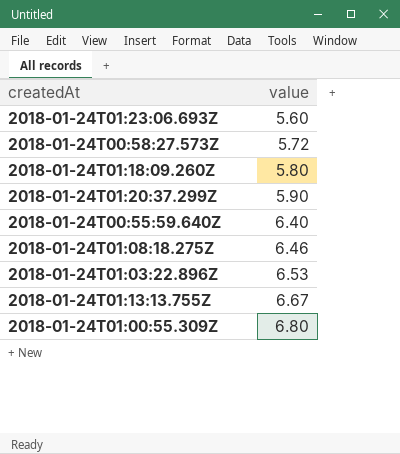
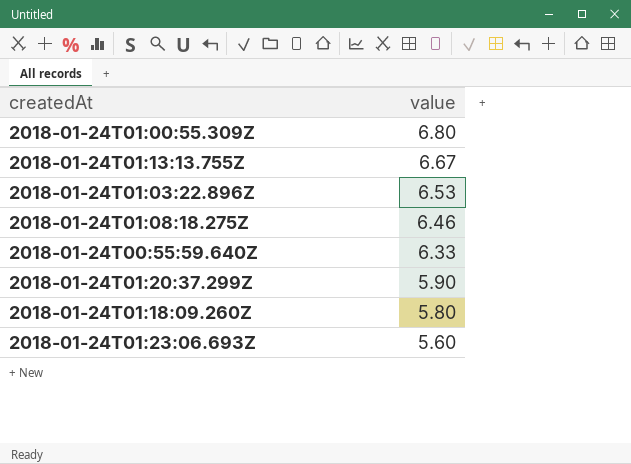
row order: value ascending -> value descending
row 2018-01-24T00:58:27.573Z: 5.72 -> none
2018-01-24T00:55:59.640Z | value: 6.40 -> 6.33

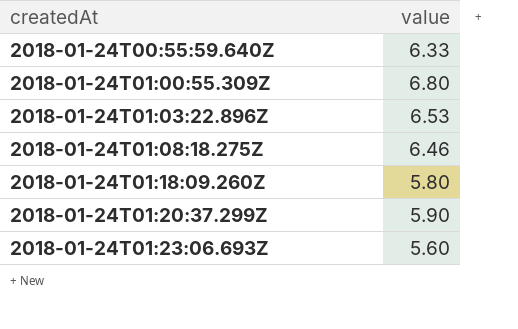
row order: value descending -> createdAt ascending
row 2018-01-24T01:13:13.755Z: 6.67 -> none

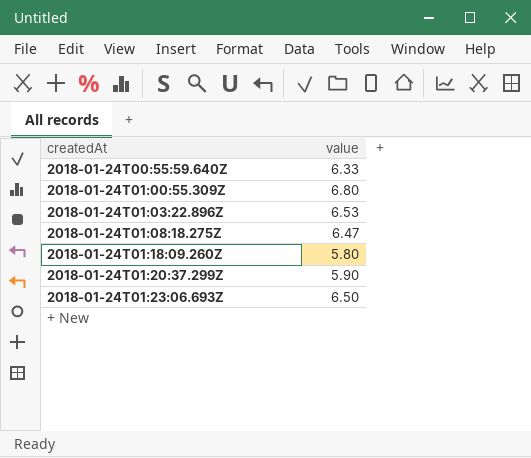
2018-01-24T01:08:18.275Z | value: 6.46 -> 6.47
2018-01-24T01:23:06.693Z | value: 5.60 -> 6.50

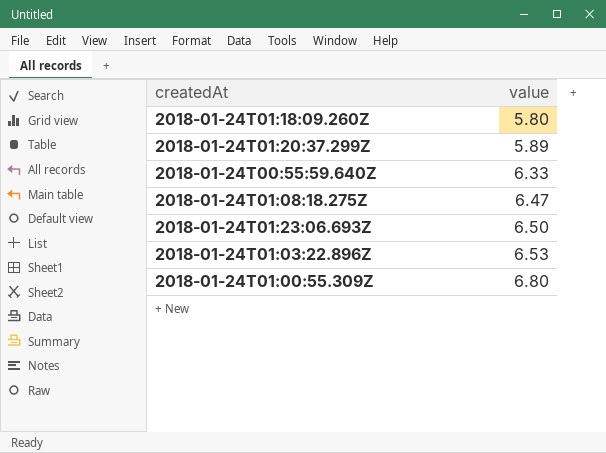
row order: createdAt ascending -> value ascending
2018-01-24T01:20:37.299Z | value: 5.90 -> 5.89

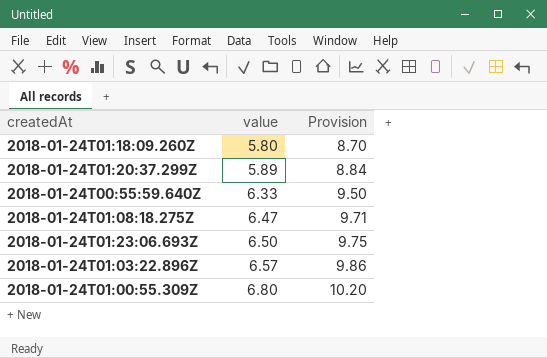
column Provision | formula: none -> [value] * 1.5
2018-01-24T01:03:22.896Z | value: 6.53 -> 6.57

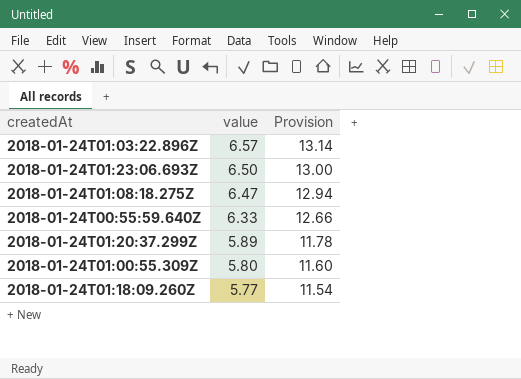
row order: value ascending -> value descending
column Provision | formula: [value] * 1.5 -> [value] * 2
2018-01-24T01:00:55.309Z | value: 6.80 -> 5.80
2018-01-24T01:18:09.260Z | value: 5.80 -> 5.77

